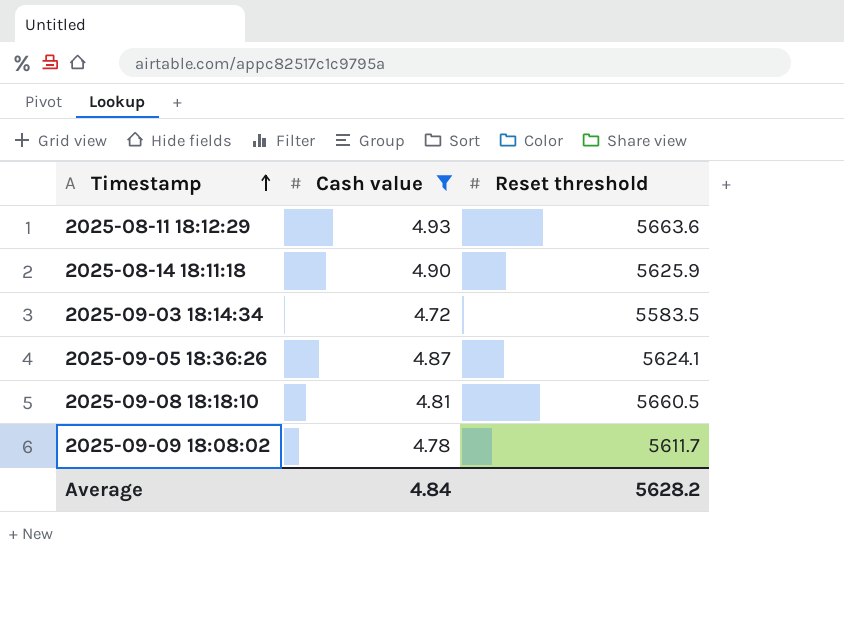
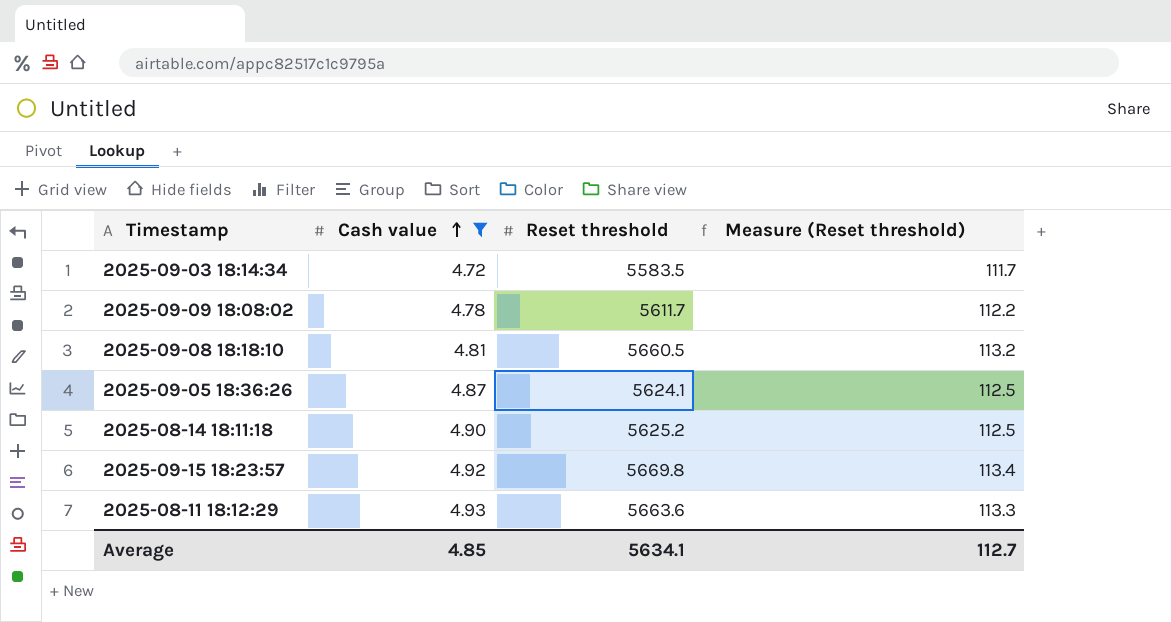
row order: Timestamp ascending -> Cash value ascending
column Measure (Reset threshold) | formula: none -> [Reset threshold] * 0.02
2025-08-14 18:11:18 | Reset threshold: 5625.9 -> 5625.2
row 2025-09-15 18:23:57: none -> 4.92 | 5669.8 | 113.4
Average | Cash value: 4.84 -> 4.85
Average | Reset threshold: 5628.2 -> 5634.1

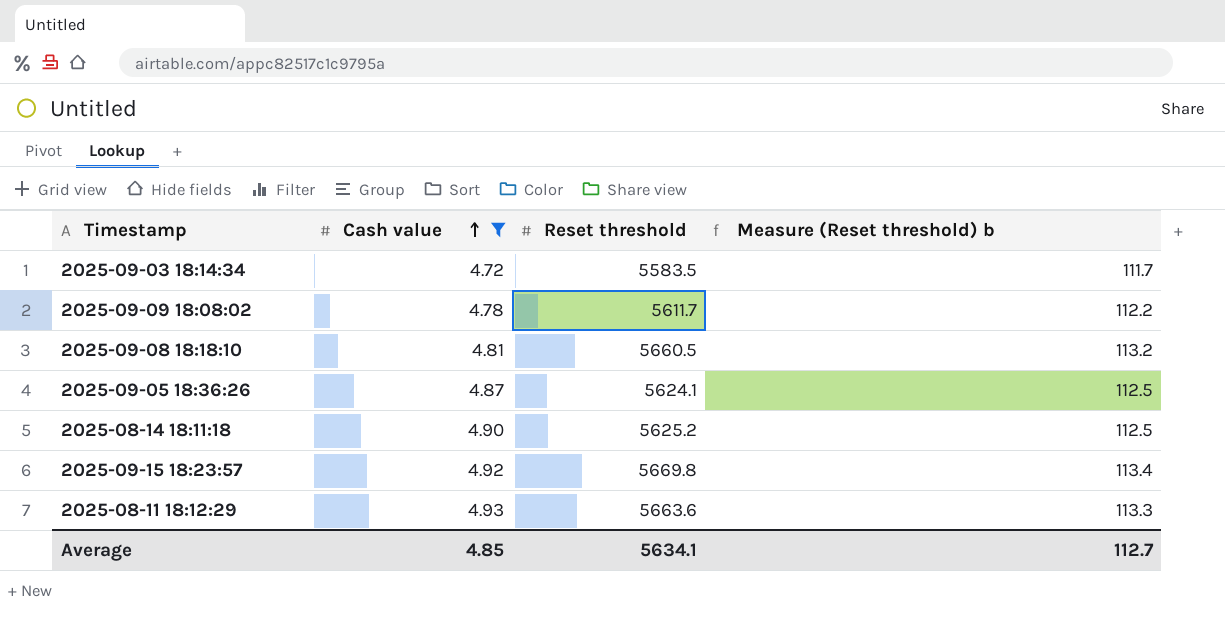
column name: Measure (Reset threshold) -> Measure (Reset threshold) b

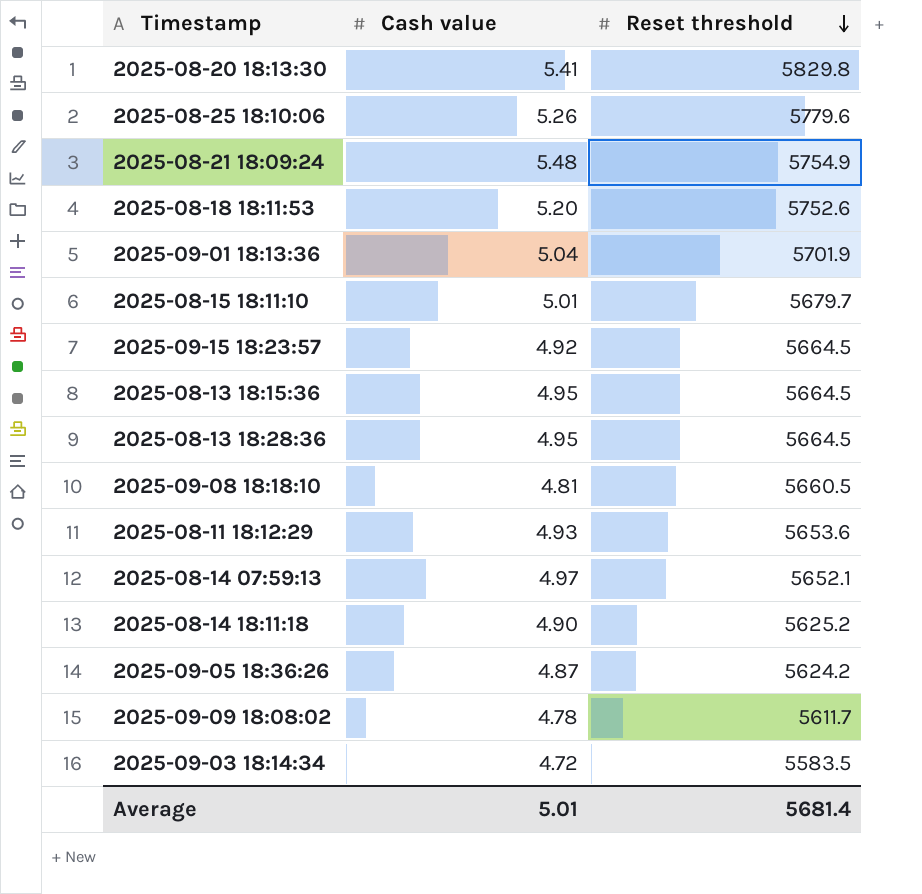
filter: Cash value <= 4.93 -> none
row order: Cash value ascending -> Reset threshold descending
column Measure (Reset threshold) b | formula: [Reset threshold] * 0.02 -> none
2025-09-15 18:23:57 | Reset threshold: 5669.8 -> 5664.5
2025-08-11 18:12:29 | Reset threshold: 5663.6 -> 5653.6
2025-09-05 18:36:26 | Reset threshold: 5624.1 -> 5624.2
Average | Cash value: 4.85 -> 5.01
Average | Reset threshold: 5634.1 -> 5681.4

